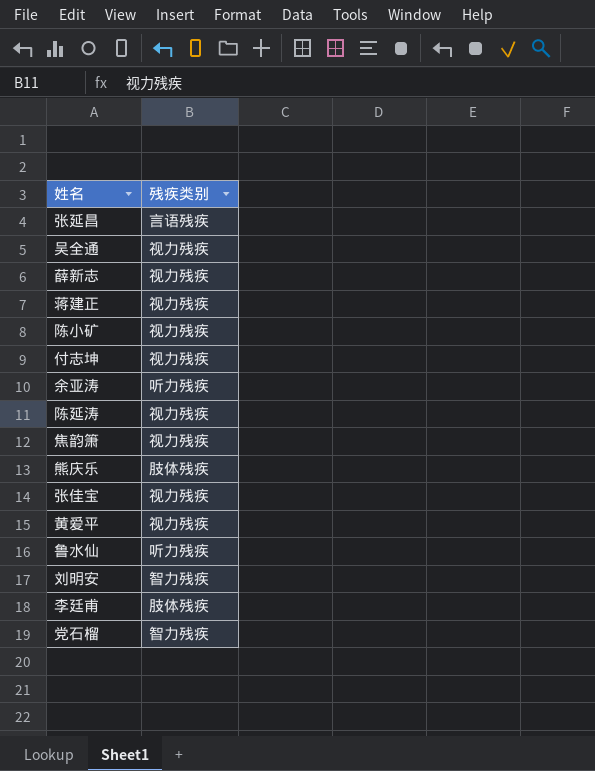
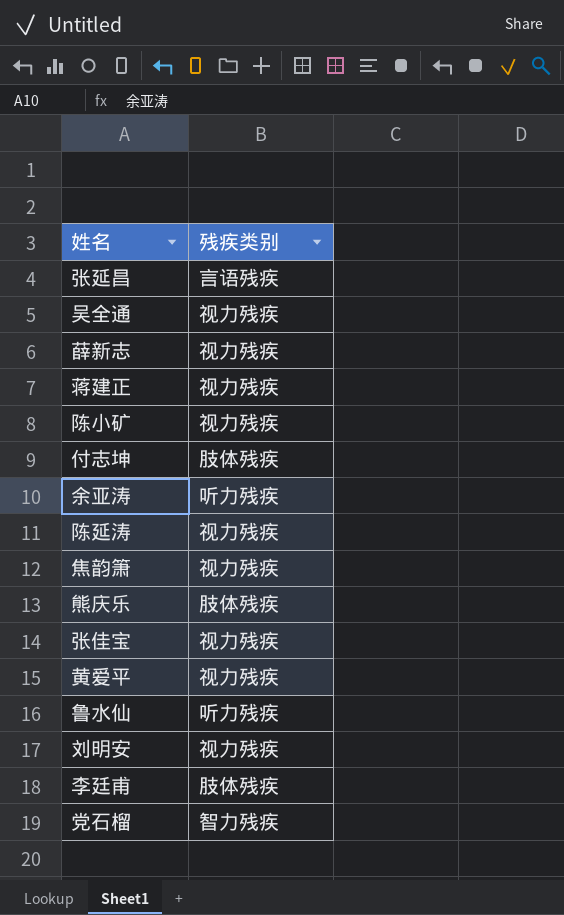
付志坤 | 残疾类别: 视力残疾 -> 肢体残疾
刘明安 | 残疾类别: 智力残疾 -> 视力残疾

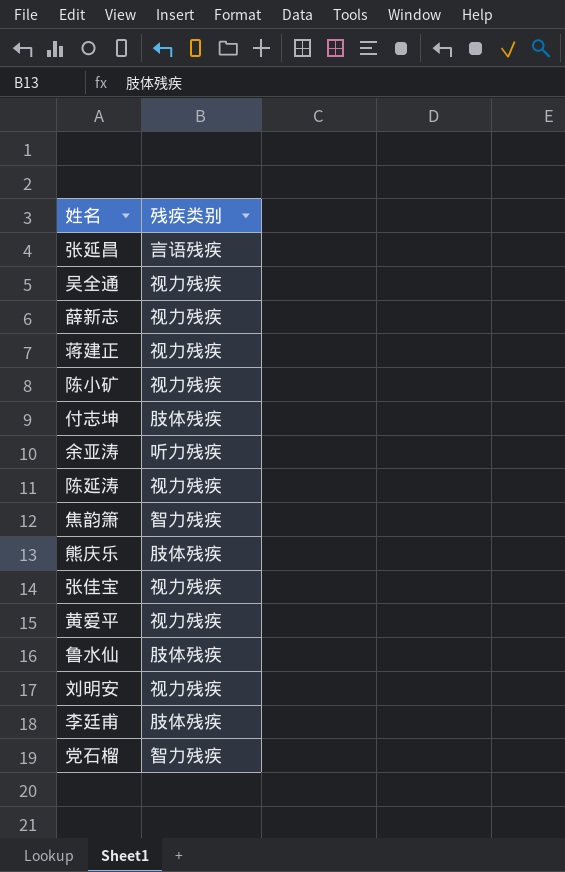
焦韵箫 | 残疾类别: 视力残疾 -> 智力残疾
鲁水仙 | 残疾类别: 听力残疾 -> 肢体残疾

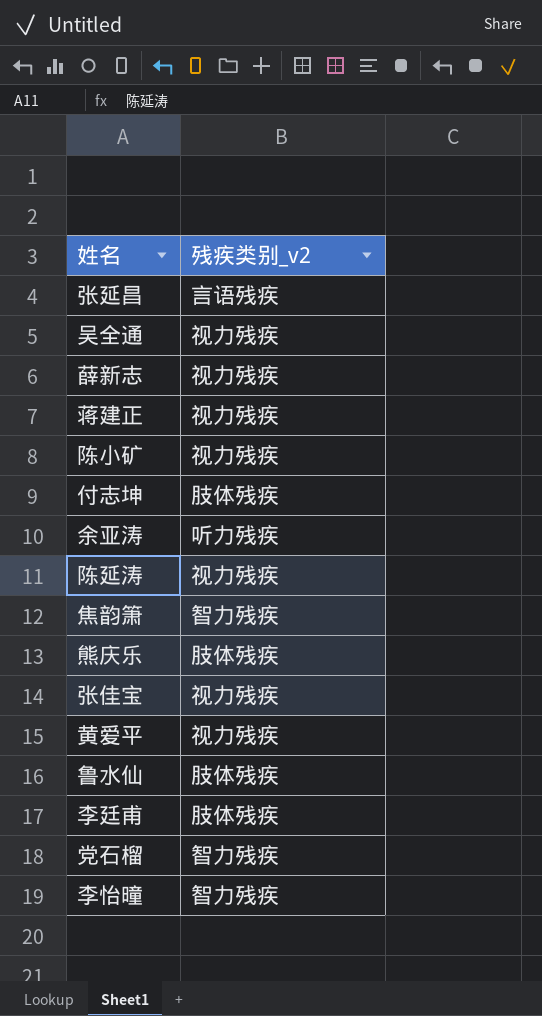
column name: 残疾类别 -> 残疾类别_v2
row 刘明安: 视力残疾 -> none
row 李怡曈: none -> 智力残疾

